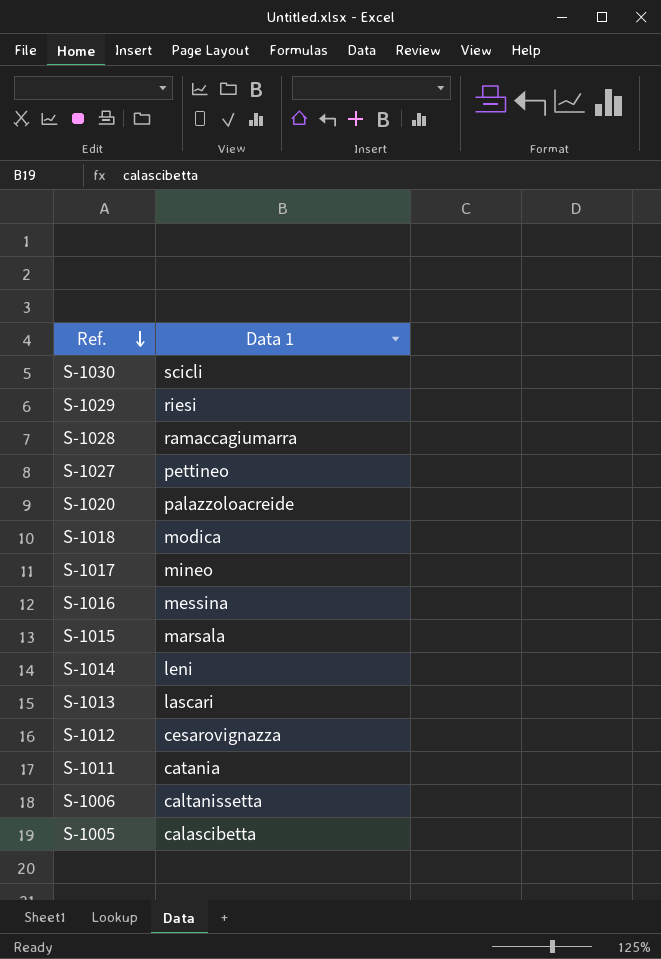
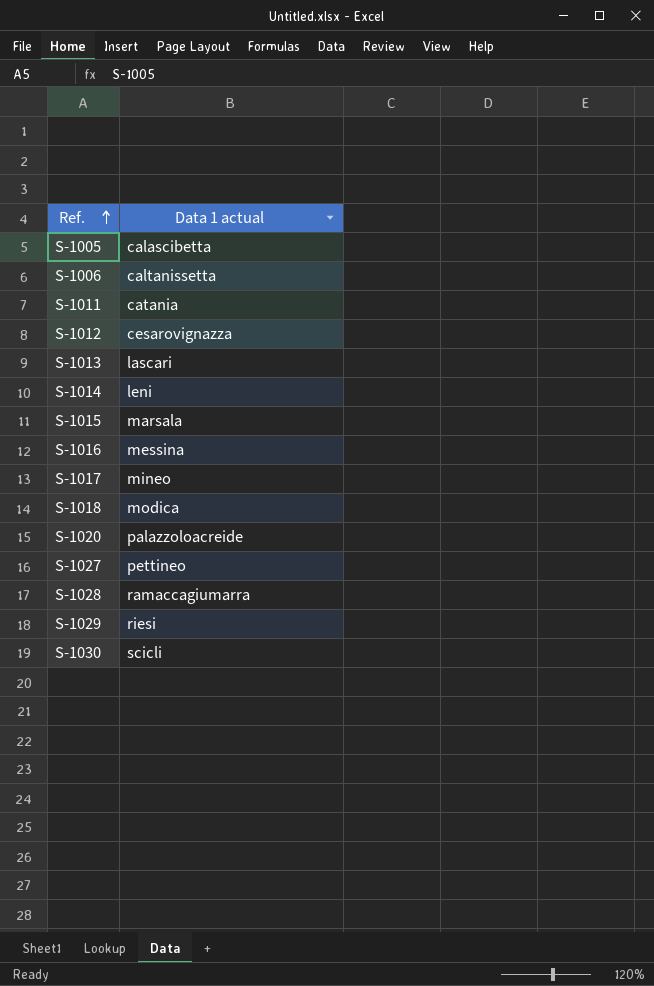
row order: Ref. descending -> Ref. ascending
column name: Data 1 -> Data 1 actual

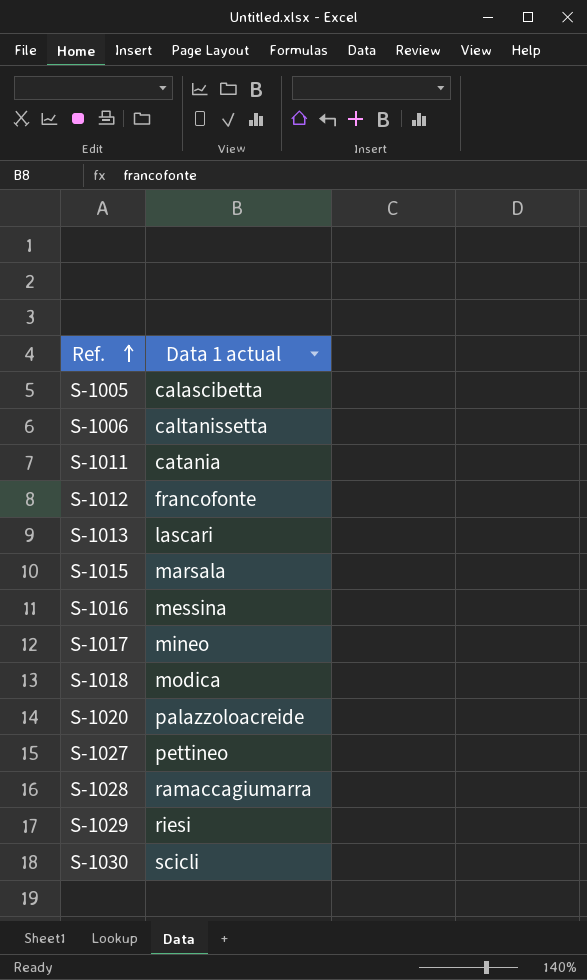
row S-1014: leni -> none
S-1012 | Data 1 actual: cesarovignazza -> francofonte

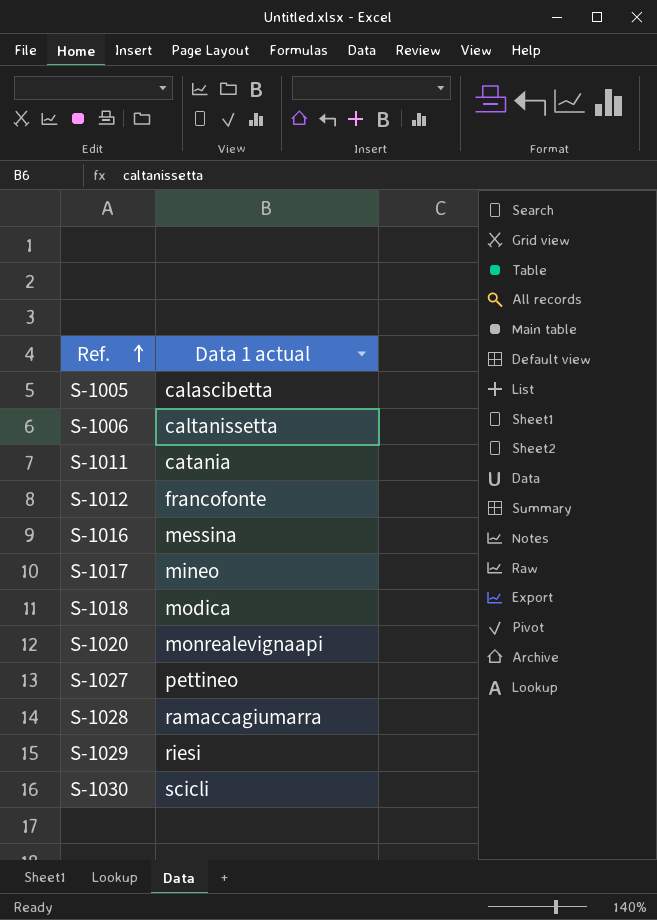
row S-1013: lascari -> none
row S-1015: marsala -> none
S-1020 | Data 1 actual: palazzoloacreide -> monrealevignaapi

